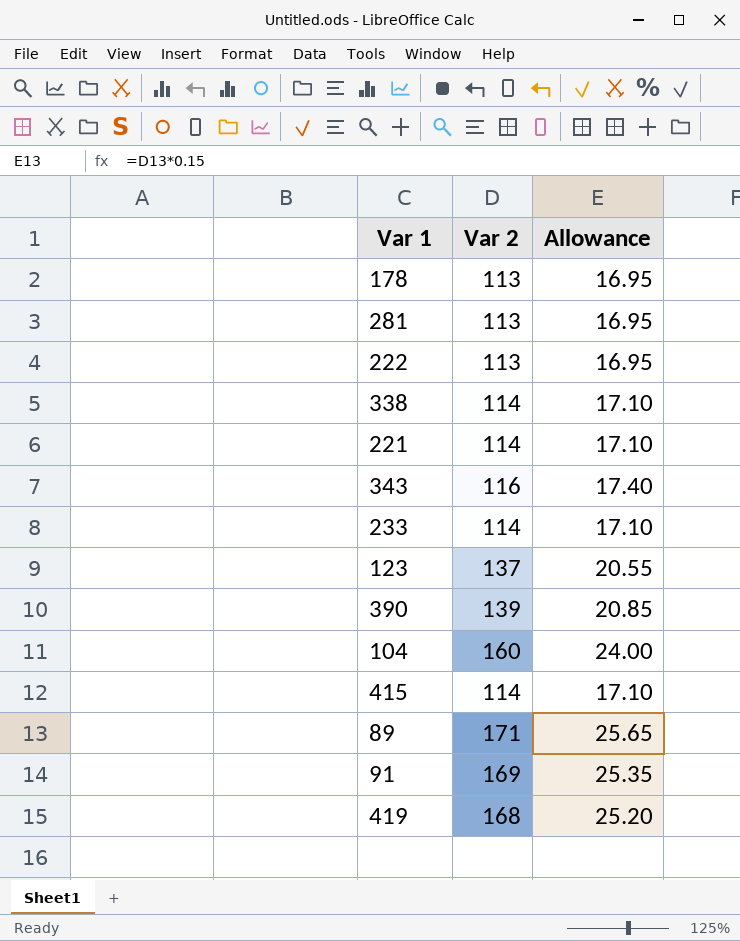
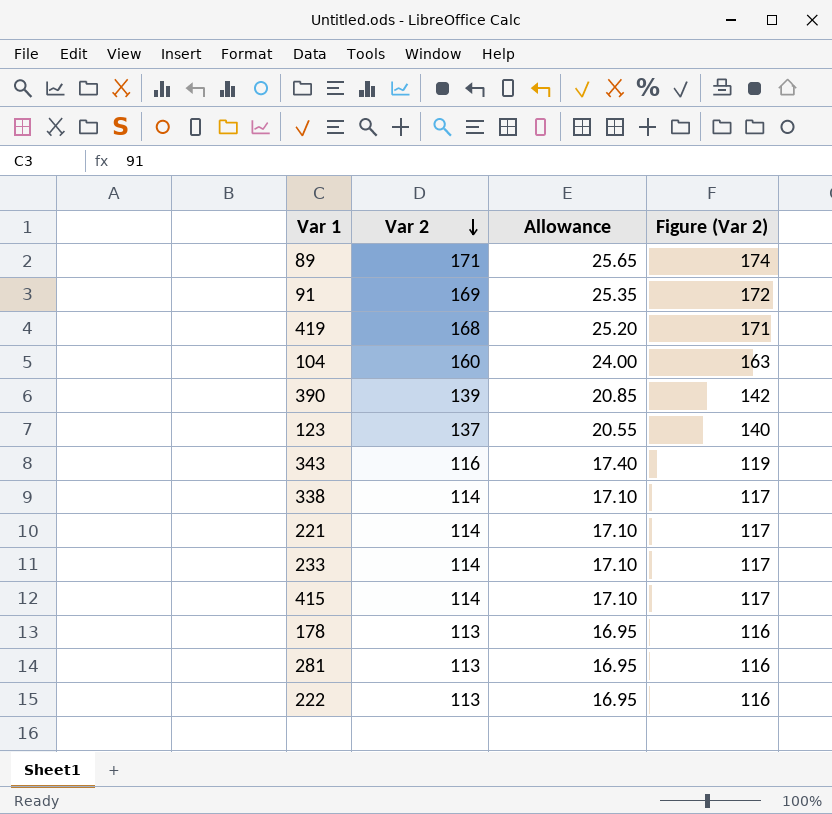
row order: none -> Var 2 descending
column Figure (Var 2) | formula: none -> [Var 2] + 3

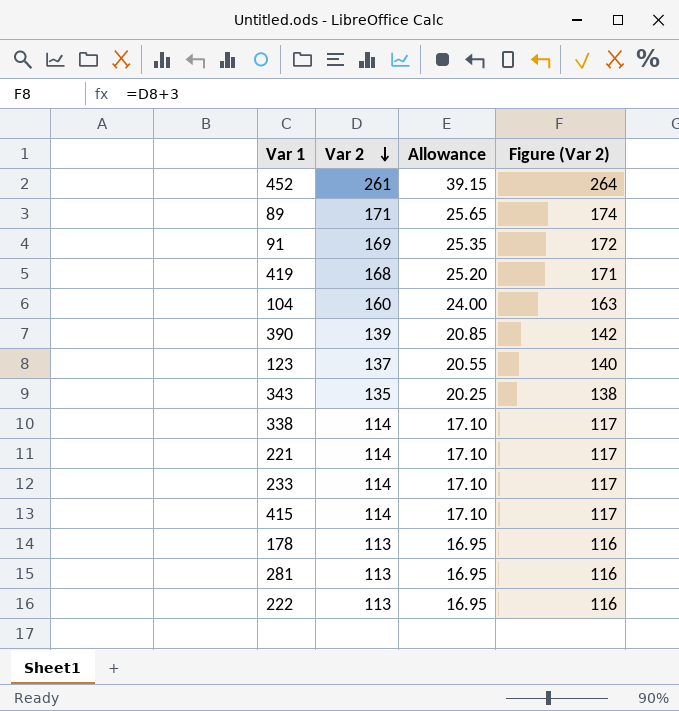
row 452: none -> 261 | 39.15 | 264
343 | Var 2: 116 -> 135
343 | Allowance: 17.40 -> 20.25
343 | Figure (Var 2): 119 -> 138

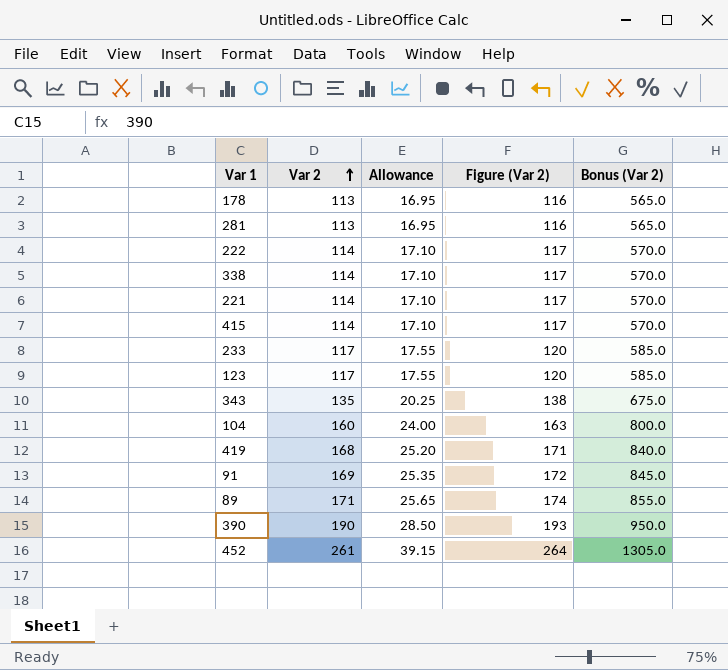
row order: Var 2 descending -> Var 2 ascending
column Bonus (Var 2) | formula: none -> [Var 2] * 5
222 | Var 2: 113 -> 114
222 | Allowance: 16.95 -> 17.10
222 | Figure (Var 2): 116 -> 117
233 | Var 2: 114 -> 117
233 | Allowance: 17.10 -> 17.55
233 | Figure (Var 2): 117 -> 120
123 | Var 2: 137 -> 117
123 | Allowance: 20.55 -> 17.55
123 | Figure (Var 2): 140 -> 120
390 | Var 2: 139 -> 190
390 | Allowance: 20.85 -> 28.50
390 | Figure (Var 2): 142 -> 193

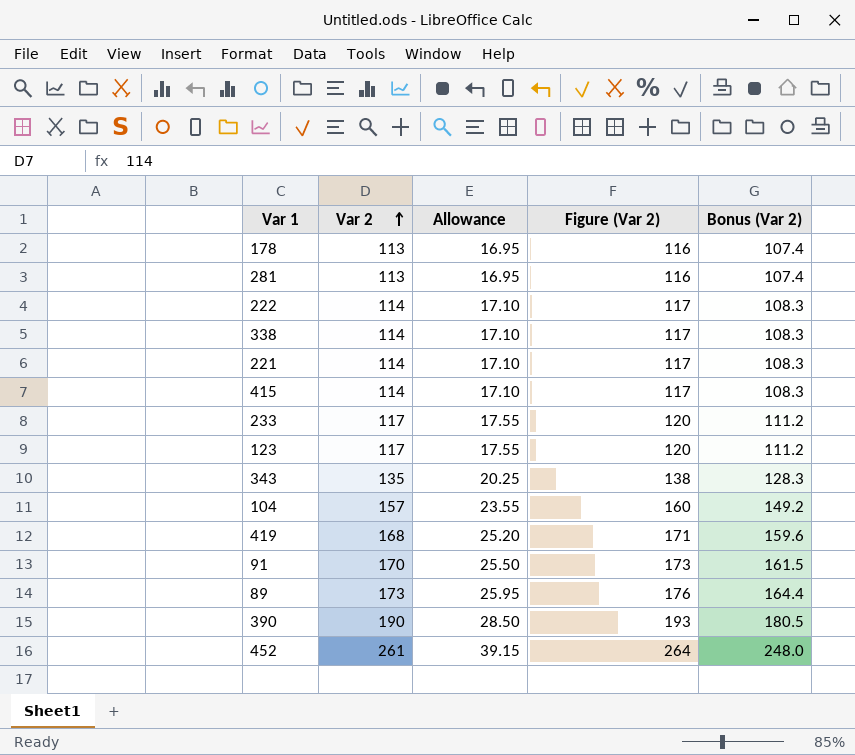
column Bonus (Var 2) | formula: [Var 2] * 5 -> [Var 2] * 0.95
104 | Var 2: 160 -> 157
104 | Allowance: 24.00 -> 23.55
104 | Figure (Var 2): 163 -> 160
91 | Var 2: 169 -> 170
91 | Allowance: 25.35 -> 25.50
91 | Figure (Var 2): 172 -> 173
89 | Var 2: 171 -> 173
89 | Allowance: 25.65 -> 25.95
89 | Figure (Var 2): 174 -> 176

